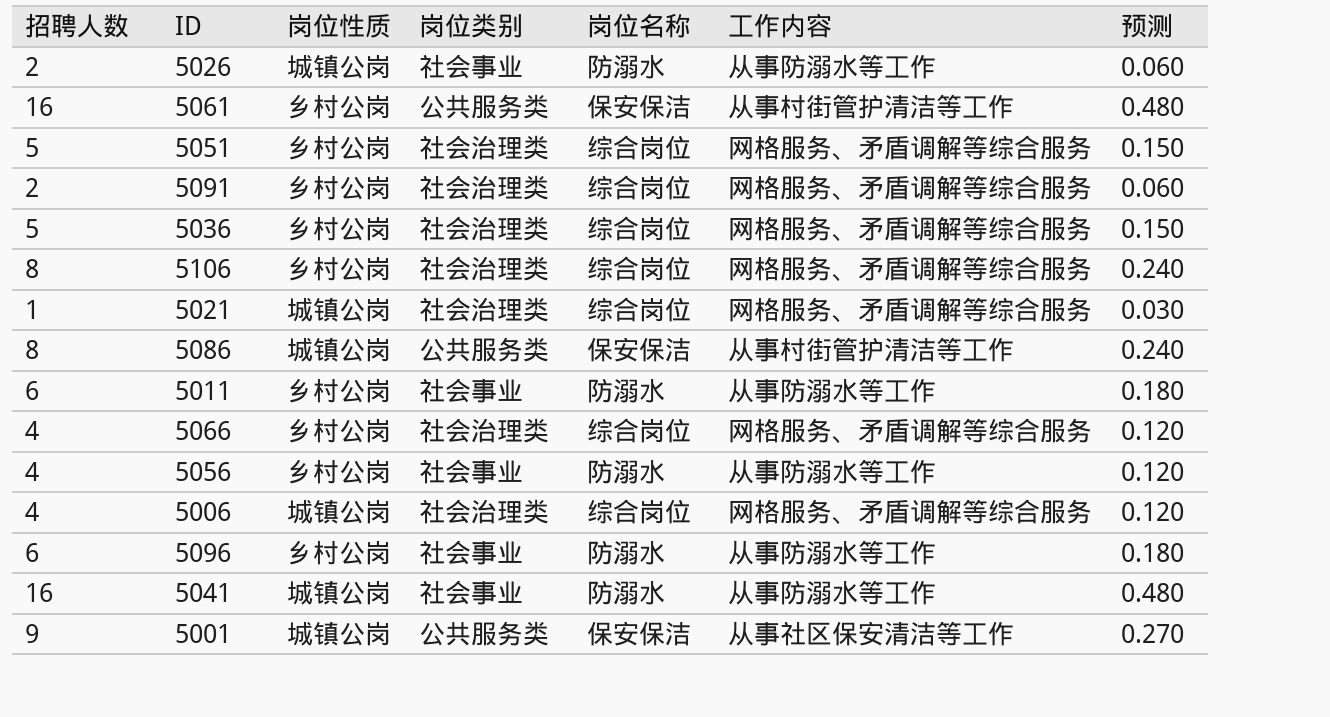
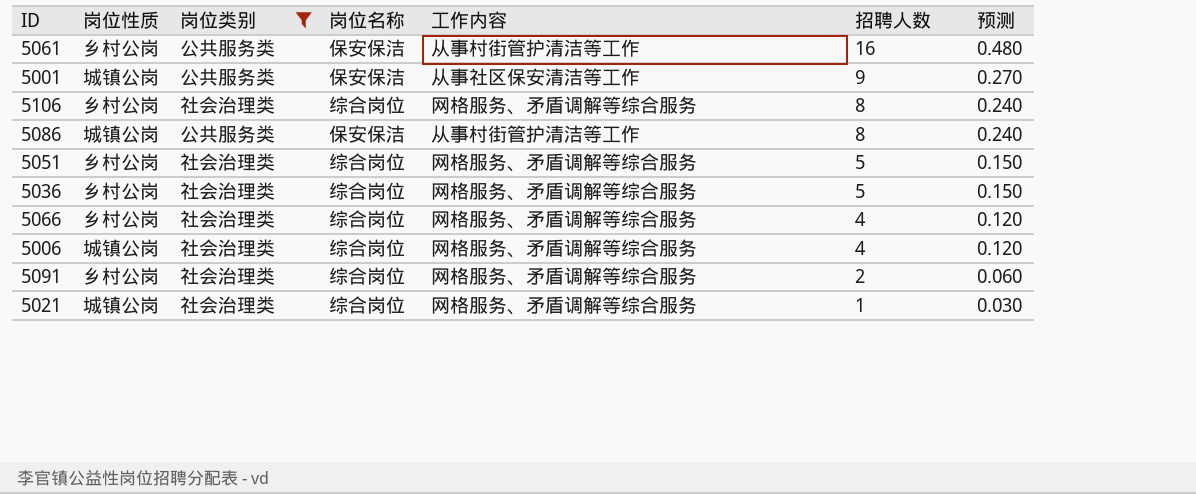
filter: none -> 岗位类别 != 社会事业
row order: none -> 招聘人数 descending
column 招聘人数 | position: 1 -> 6

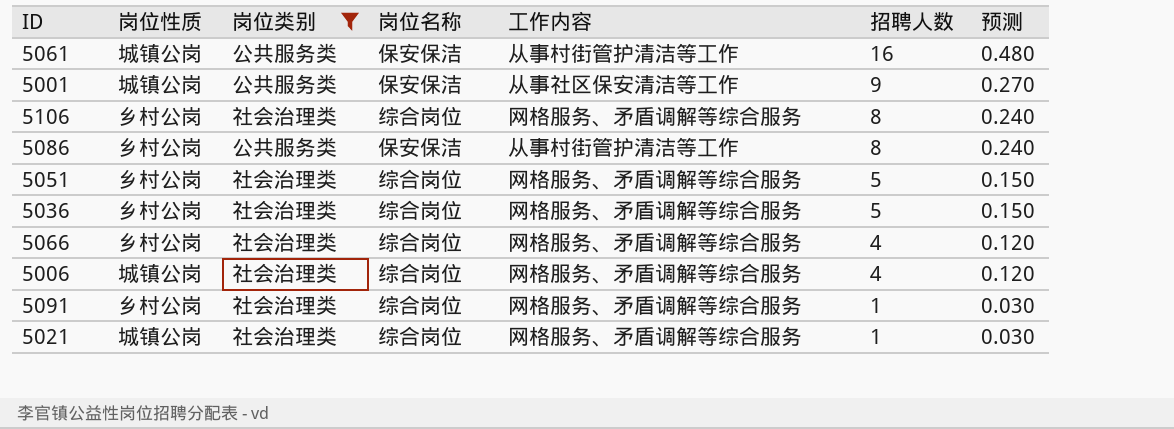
5061 | 岗位性质: 乡村公岗 -> 城镇公岗
5086 | 岗位性质: 城镇公岗 -> 乡村公岗
5091 | 招聘人数: 2 -> 1
5091 | 预测: 0.060 -> 0.030

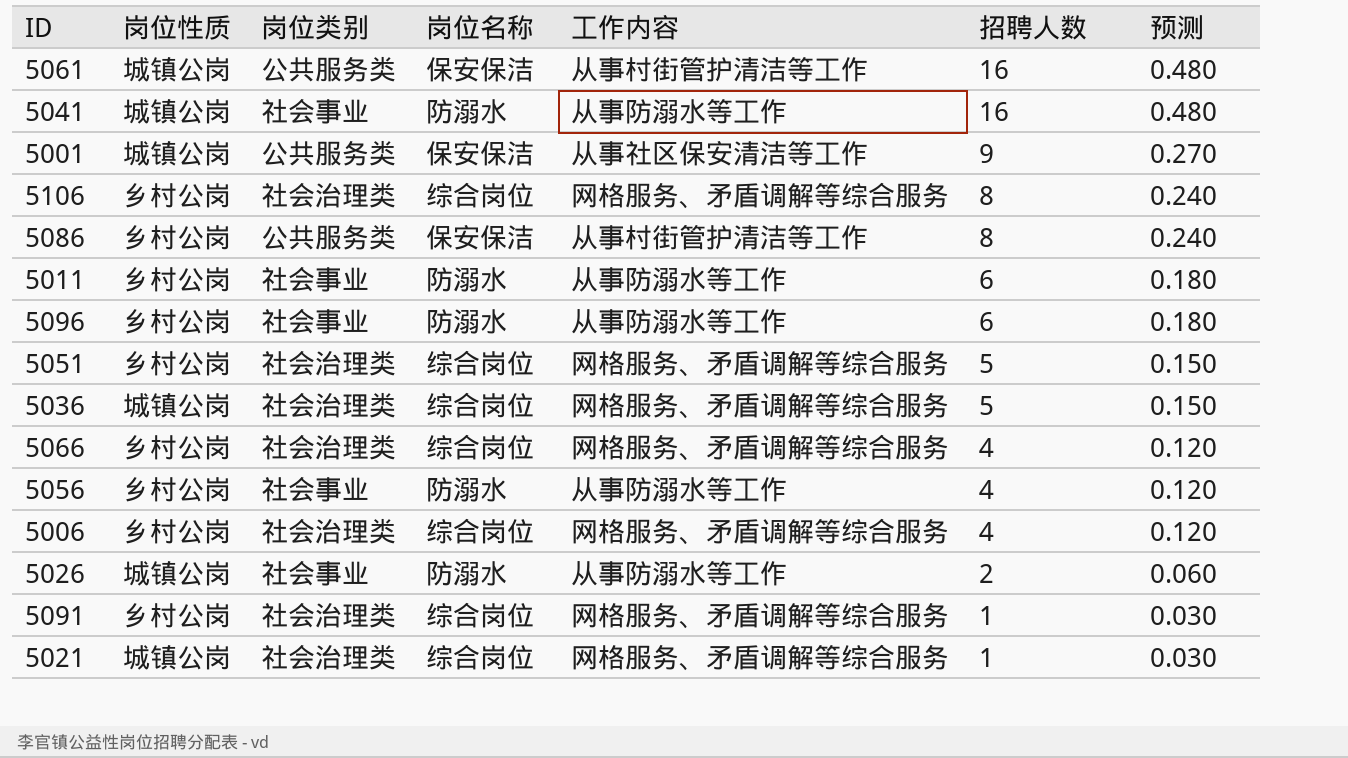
filter: 岗位类别 != 社会事业 -> none
5036 | 岗位性质: 乡村公岗 -> 城镇公岗
5006 | 岗位性质: 城镇公岗 -> 乡村公岗

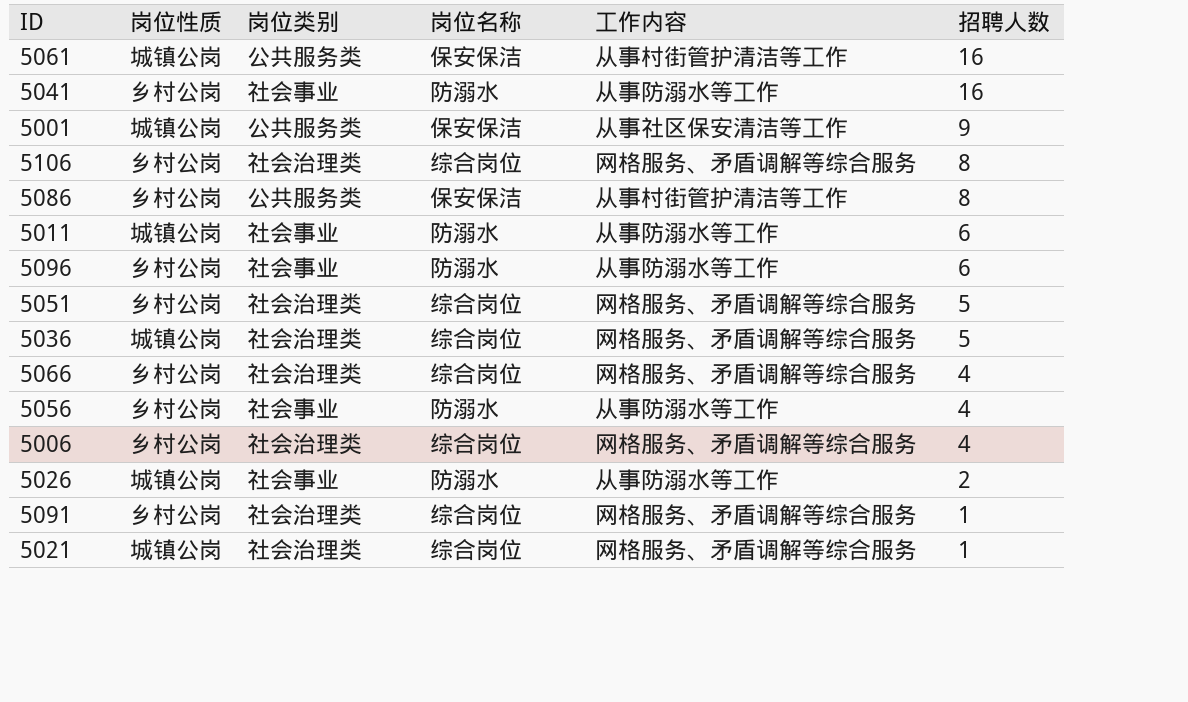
column 预测 | formula: [招聘人数] * 0.03 -> none
5041 | 岗位性质: 城镇公岗 -> 乡村公岗
5011 | 岗位性质: 乡村公岗 -> 城镇公岗

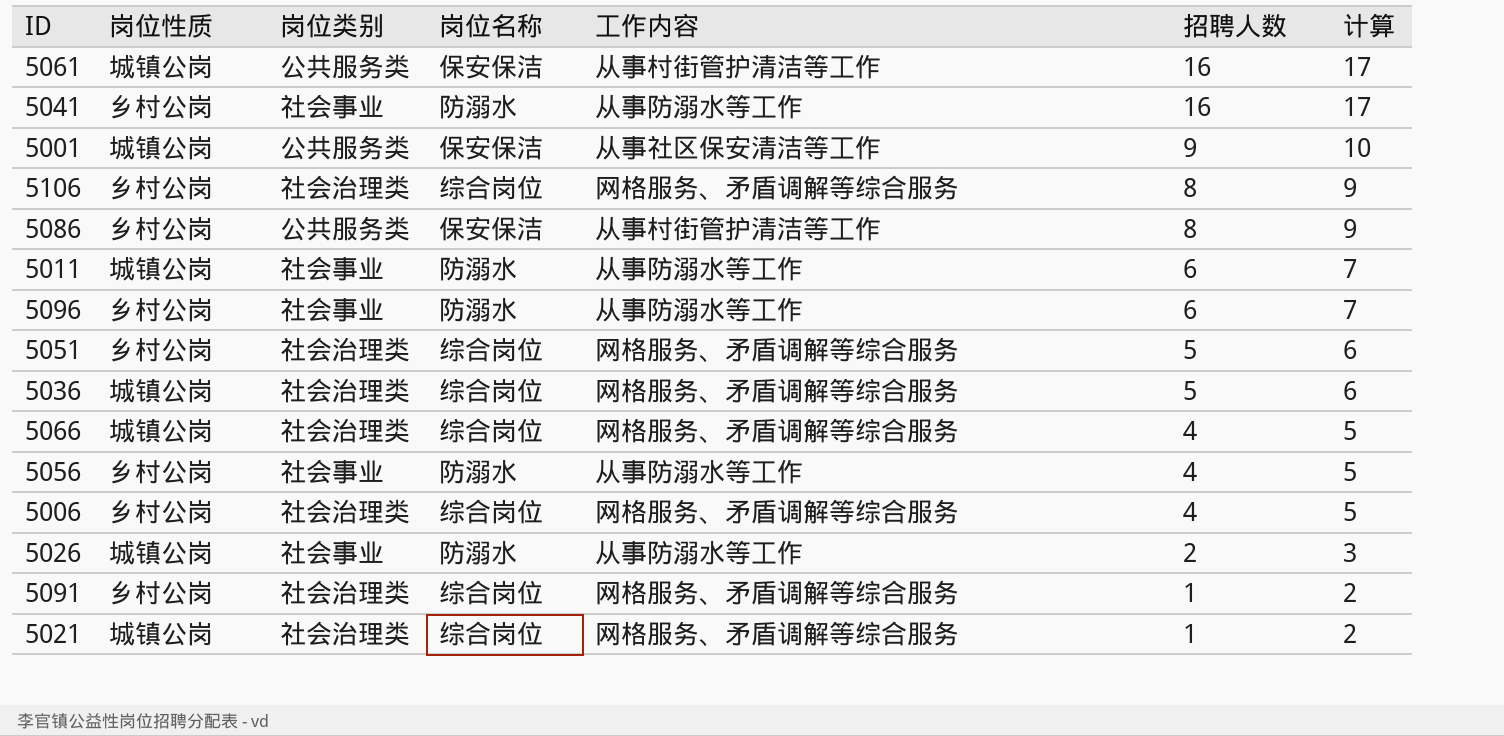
column 计算 | formula: none -> [招聘人数] + 1
5066 | 岗位性质: 乡村公岗 -> 城镇公岗

